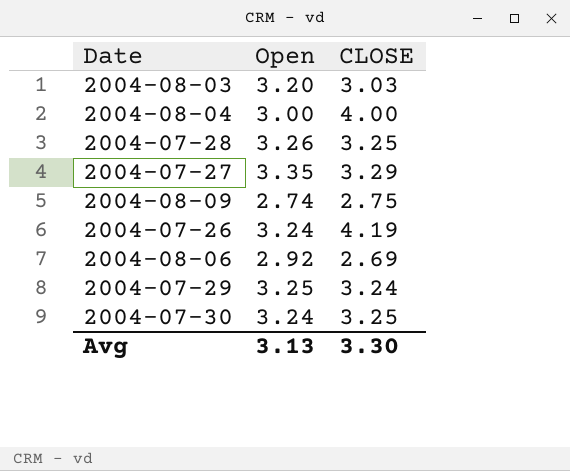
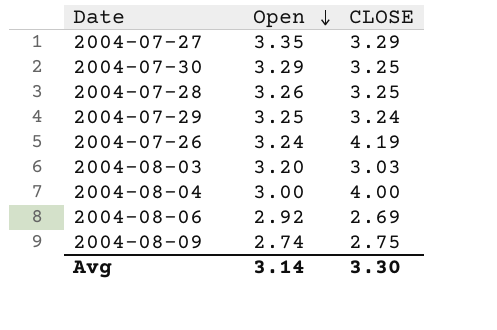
row order: none -> Open descending
2004-07-30 | Open: 3.24 -> 3.29
Avg | Open: 3.13 -> 3.14

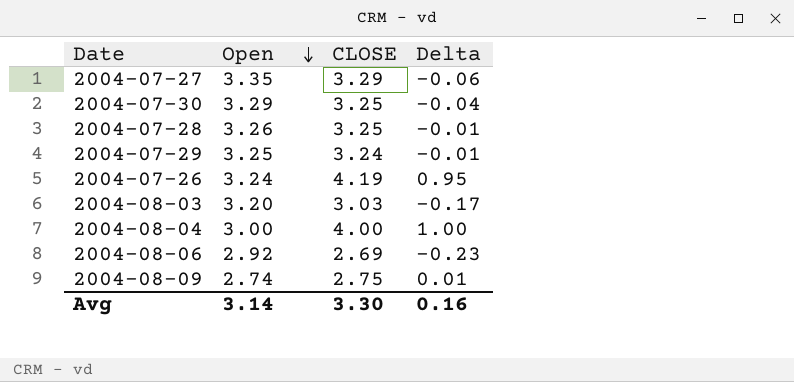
column Delta | formula: none -> [CLOSE] - [Open]

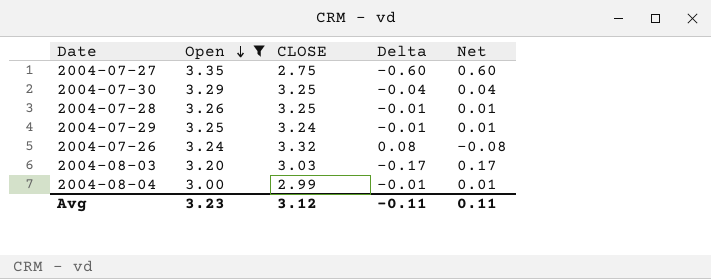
filter: none -> Open >= 3.00
column Net | formula: none -> [Open] - [CLOSE]
2004-07-27 | CLOSE: 3.29 -> 2.75
2004-07-27 | Delta: -0.06 -> -0.60
2004-07-26 | CLOSE: 4.19 -> 3.32
2004-07-26 | Delta: 0.95 -> 0.08
2004-08-04 | CLOSE: 4.00 -> 2.99
2004-08-04 | Delta: 1.00 -> -0.01
Avg | Open: 3.14 -> 3.23
Avg | CLOSE: 3.30 -> 3.12
Avg | Delta: 0.16 -> -0.11

